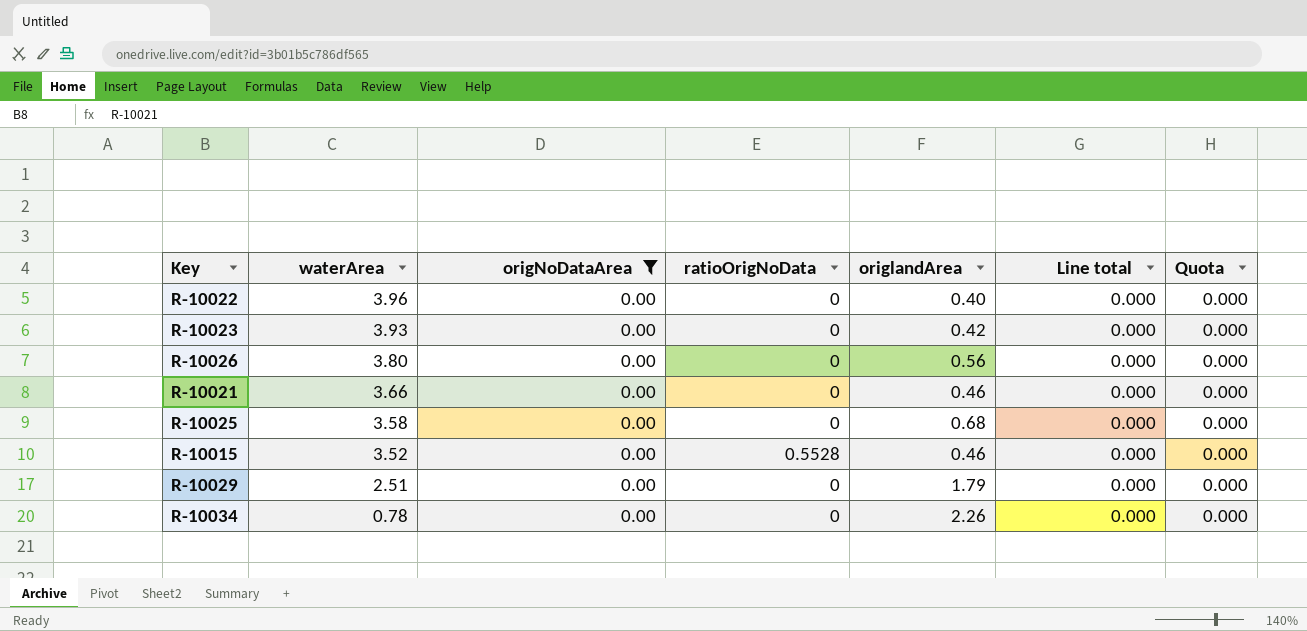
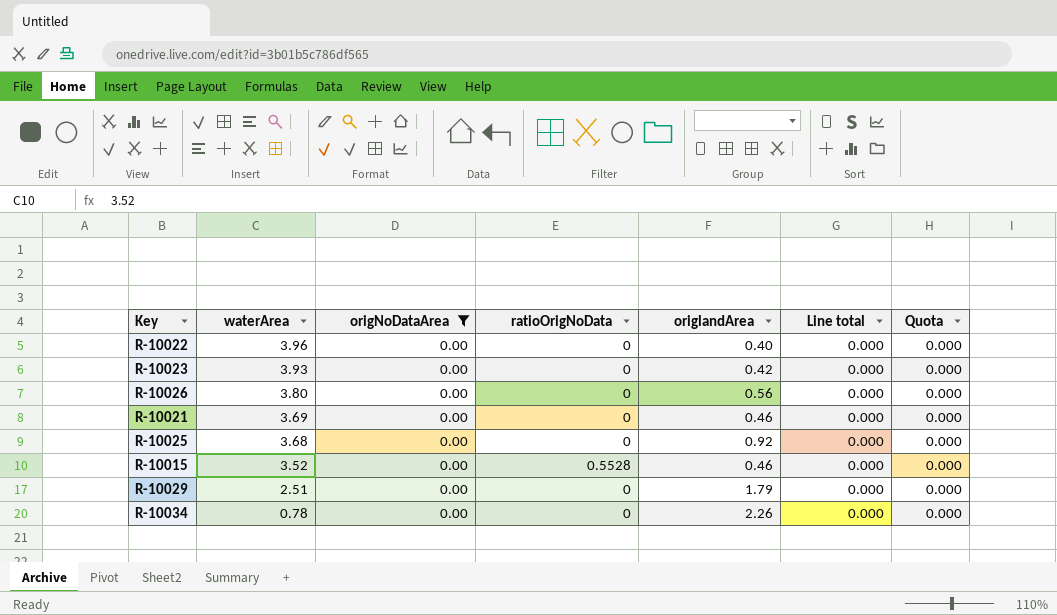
R-10021 | waterArea: 3.66 -> 3.69
R-10025 | waterArea: 3.58 -> 3.68
R-10025 | origlandArea: 0.68 -> 0.92

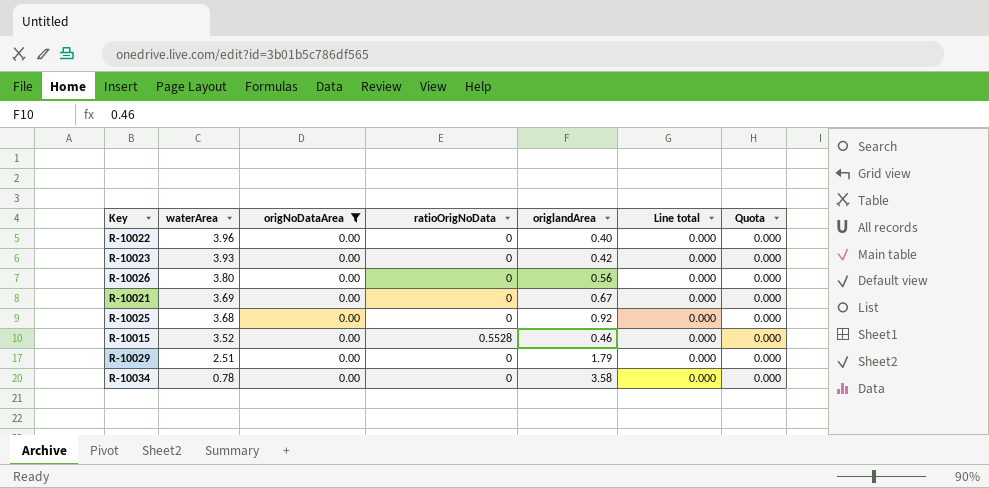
R-10021 | origlandArea: 0.46 -> 0.67
R-10034 | origlandArea: 2.26 -> 3.58

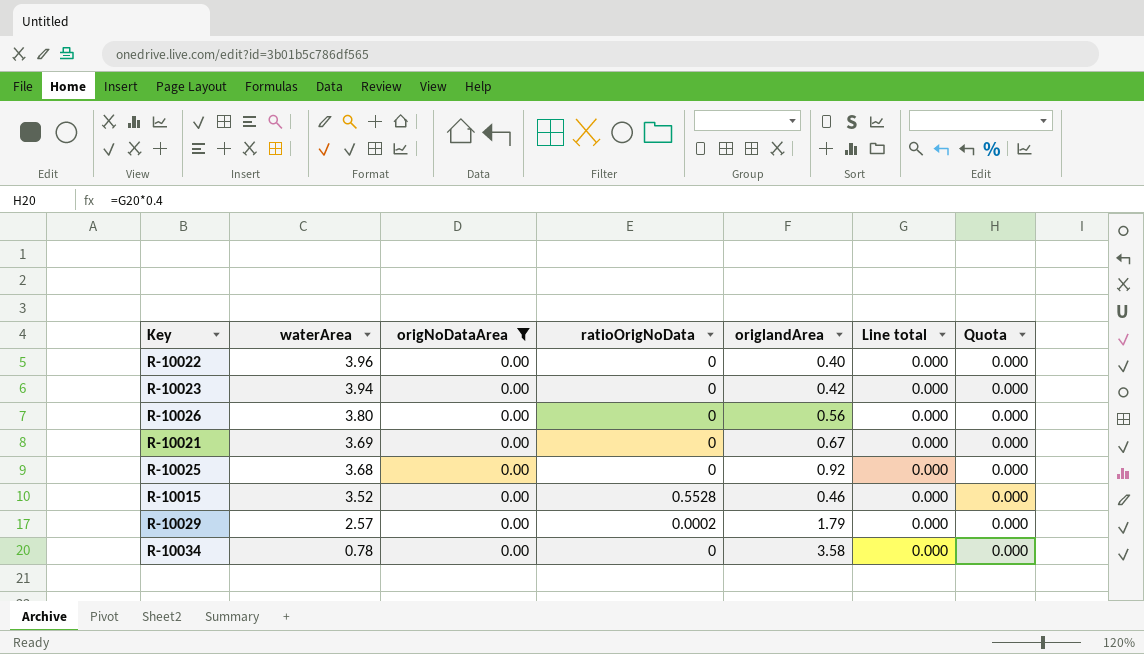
R-10023 | waterArea: 3.93 -> 3.94
R-10029 | waterArea: 2.51 -> 2.57
R-10029 | ratioOrigNoData: 0 -> 0.0002

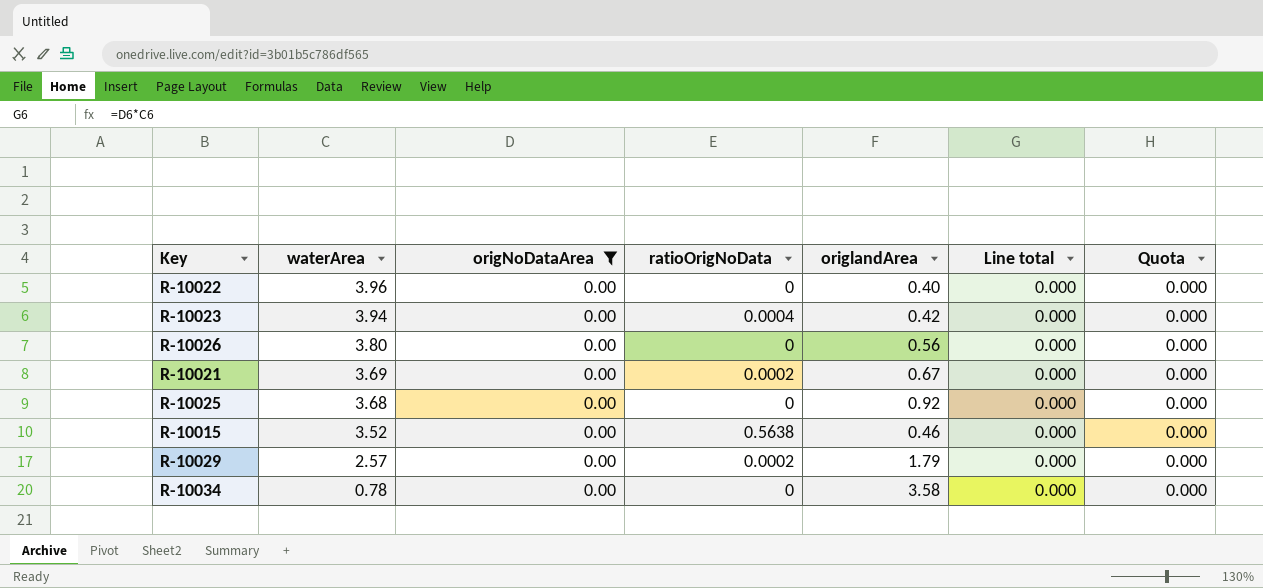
R-10023 | ratioOrigNoData: 0 -> 0.0004
R-10021 | ratioOrigNoData: 0 -> 0.0002
R-10015 | ratioOrigNoData: 0.5528 -> 0.5638

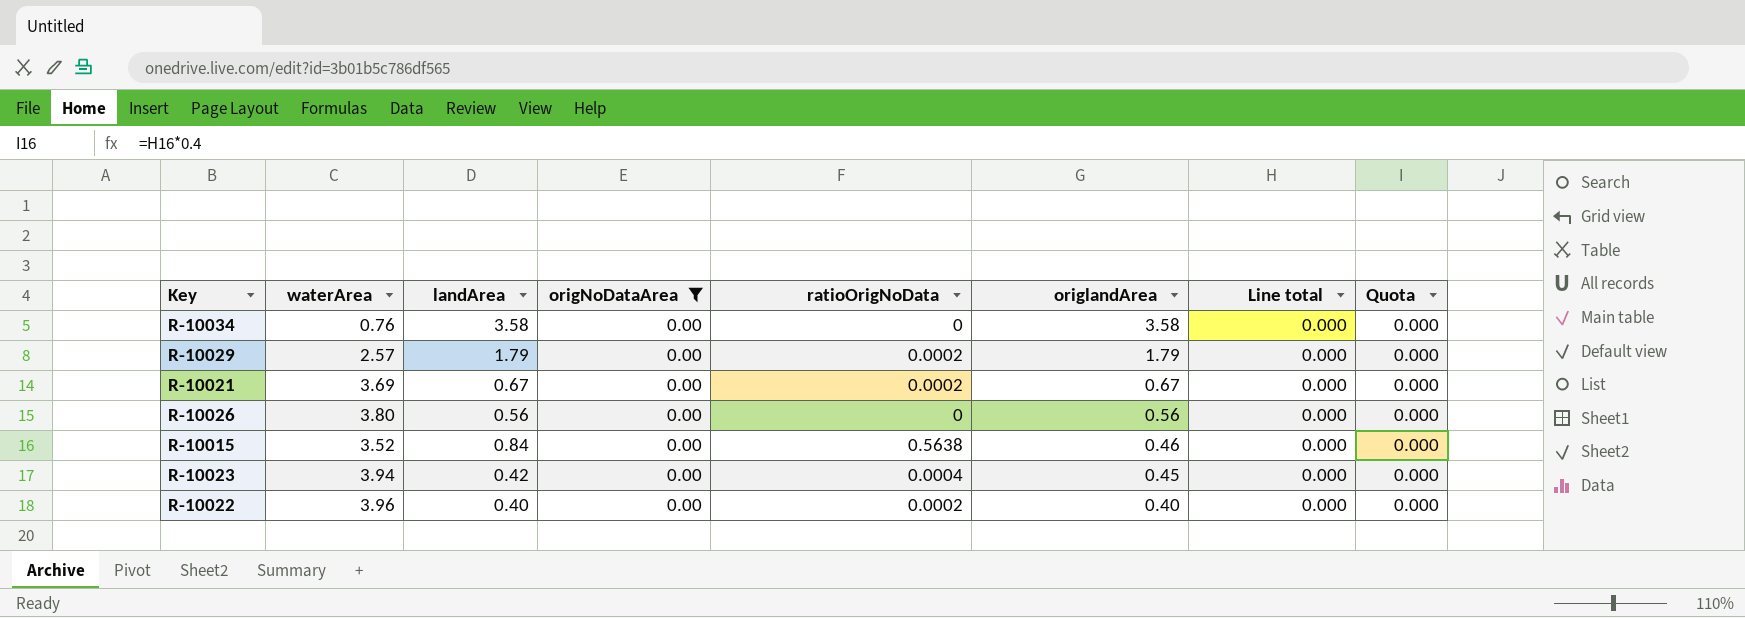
row order: waterArea descending -> origlandArea descending
column landArea | position: none -> 3
row R-10025: 3.68 | 0.00 | 0 | 0.92 | 0.000 | 0.000 -> none
R-10034 | waterArea: 0.78 -> 0.76
R-10023 | origlandArea: 0.42 -> 0.45
R-10022 | ratioOrigNoData: 0 -> 0.0002

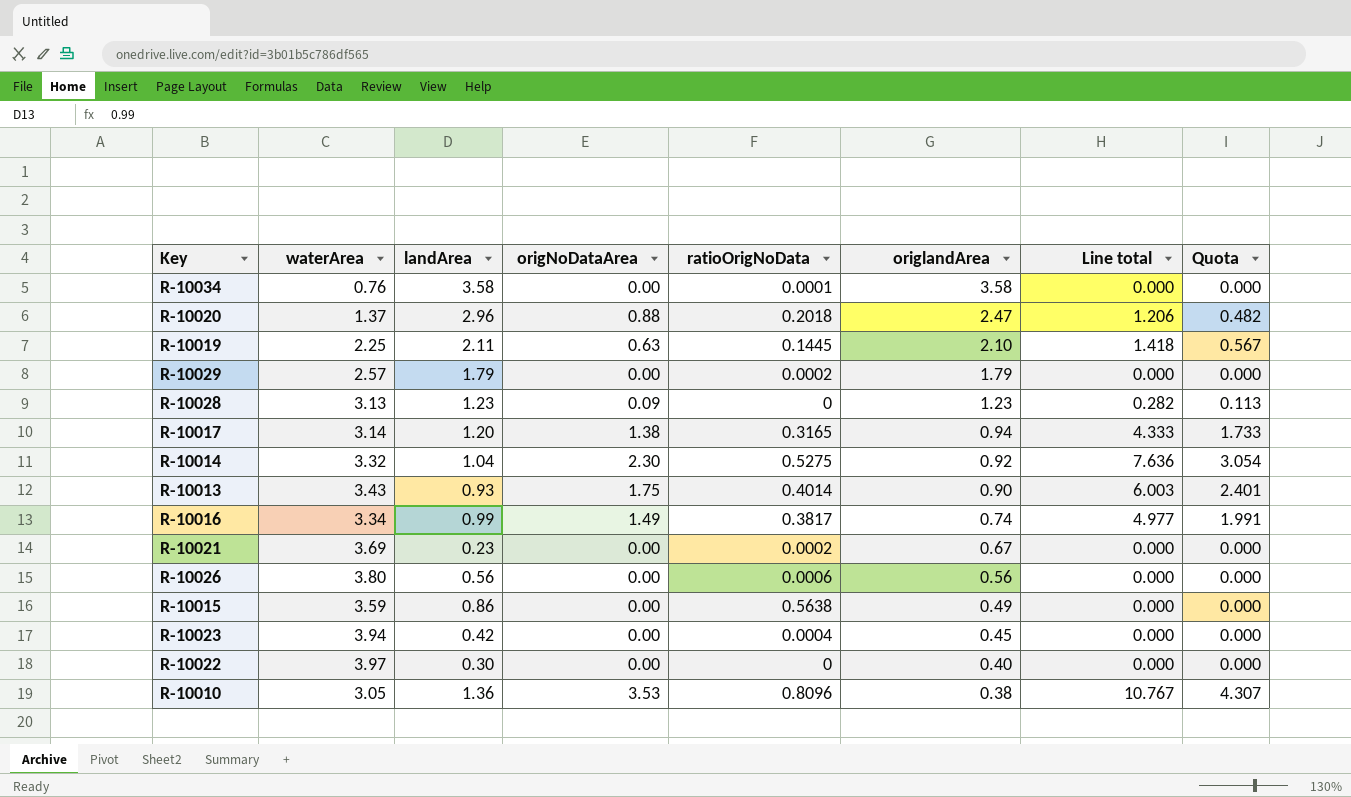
filter: origNoDataArea = 0.00 -> none
R-10034 | ratioOrigNoData: 0 -> 0.0001
R-10021 | landArea: 0.67 -> 0.23
R-10026 | ratioOrigNoData: 0 -> 0.0006
R-10015 | waterArea: 3.52 -> 3.59
R-10015 | landArea: 0.84 -> 0.86
R-10015 | origlandArea: 0.46 -> 0.49
R-10022 | waterArea: 3.96 -> 3.97
R-10022 | landArea: 0.40 -> 0.30
R-10022 | ratioOrigNoData: 0.0002 -> 0

